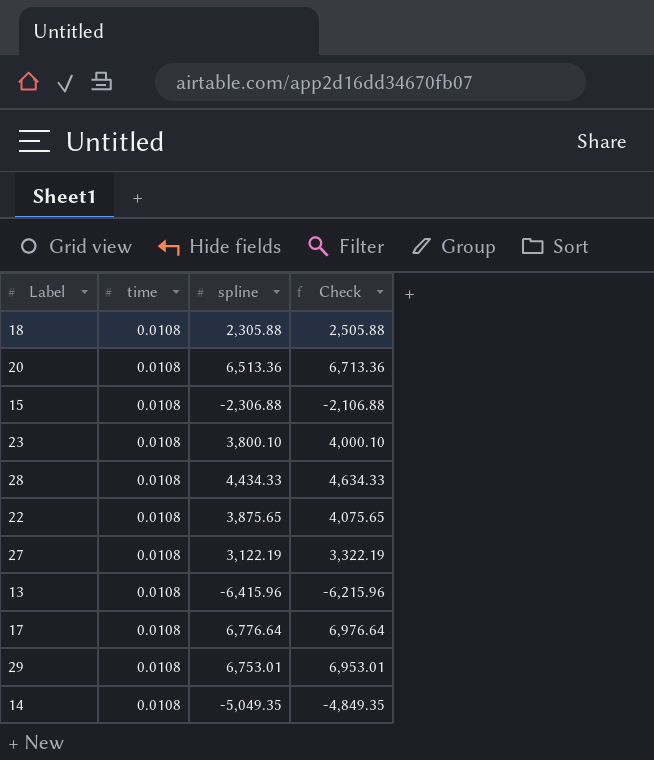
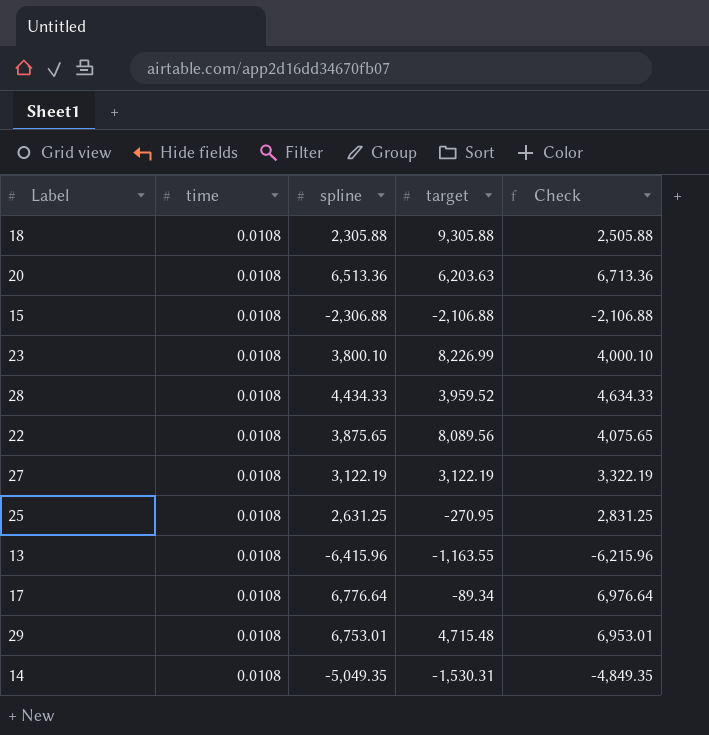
column target | position: none -> 4
row 25: none -> 0.0108 | 2,631.25 | -270.95 | 2,831.25

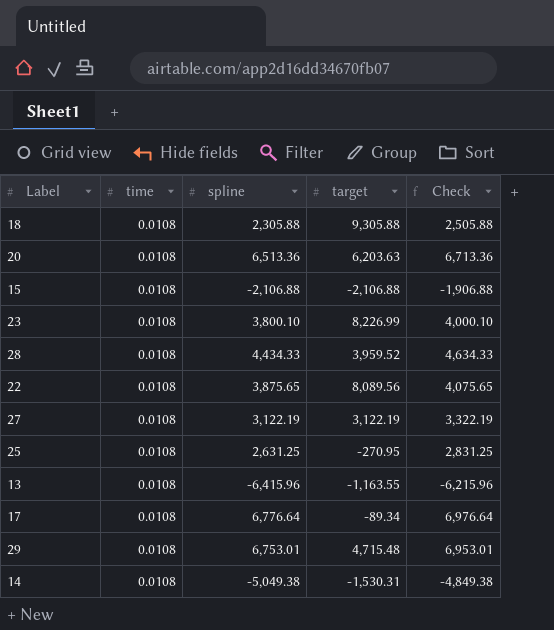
15 | spline: -2,306.88 -> -2,106.88
15 | Check: -2,106.88 -> -1,906.88
14 | spline: -5,049.35 -> -5,049.38
14 | Check: -4,849.35 -> -4,849.38

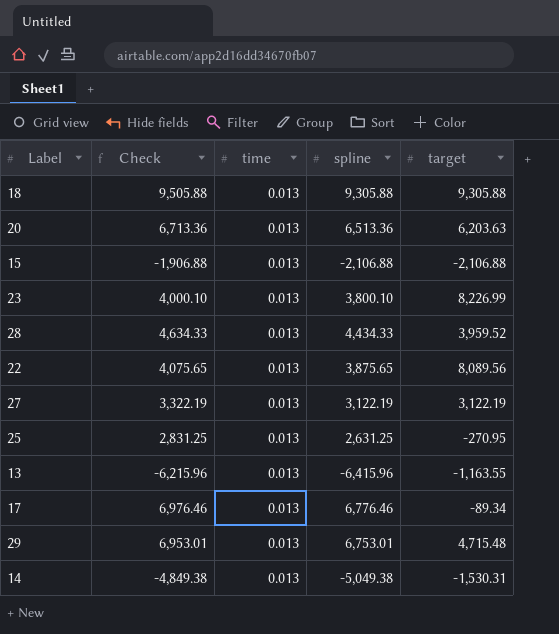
column Check | position: 5 -> 2
18 | Check: 2,505.88 -> 9,505.88
18 | time: 0.0108 -> 0.013
18 | spline: 2,305.88 -> 9,305.88
20 | time: 0.0108 -> 0.013
15 | time: 0.0108 -> 0.013
23 | time: 0.0108 -> 0.013
28 | time: 0.0108 -> 0.013
22 | time: 0.0108 -> 0.013
27 | time: 0.0108 -> 0.013
25 | time: 0.0108 -> 0.013
13 | time: 0.0108 -> 0.013
17 | Check: 6,976.64 -> 6,976.46
17 | time: 0.0108 -> 0.013
17 | spline: 6,776.64 -> 6,776.46
29 | time: 0.0108 -> 0.013
14 | time: 0.0108 -> 0.013

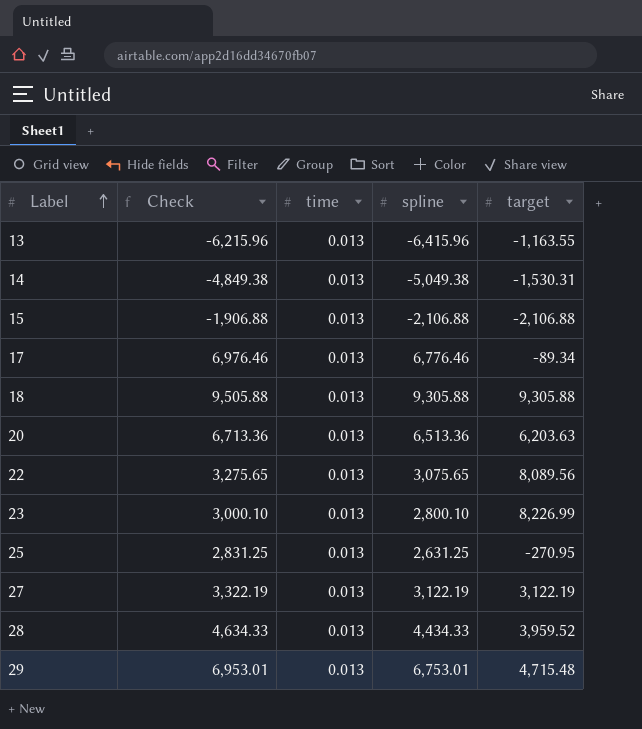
row order: none -> Label ascending
22 | Check: 4,075.65 -> 3,275.65
22 | spline: 3,875.65 -> 3,075.65
23 | Check: 4,000.10 -> 3,000.10
23 | spline: 3,800.10 -> 2,800.10

